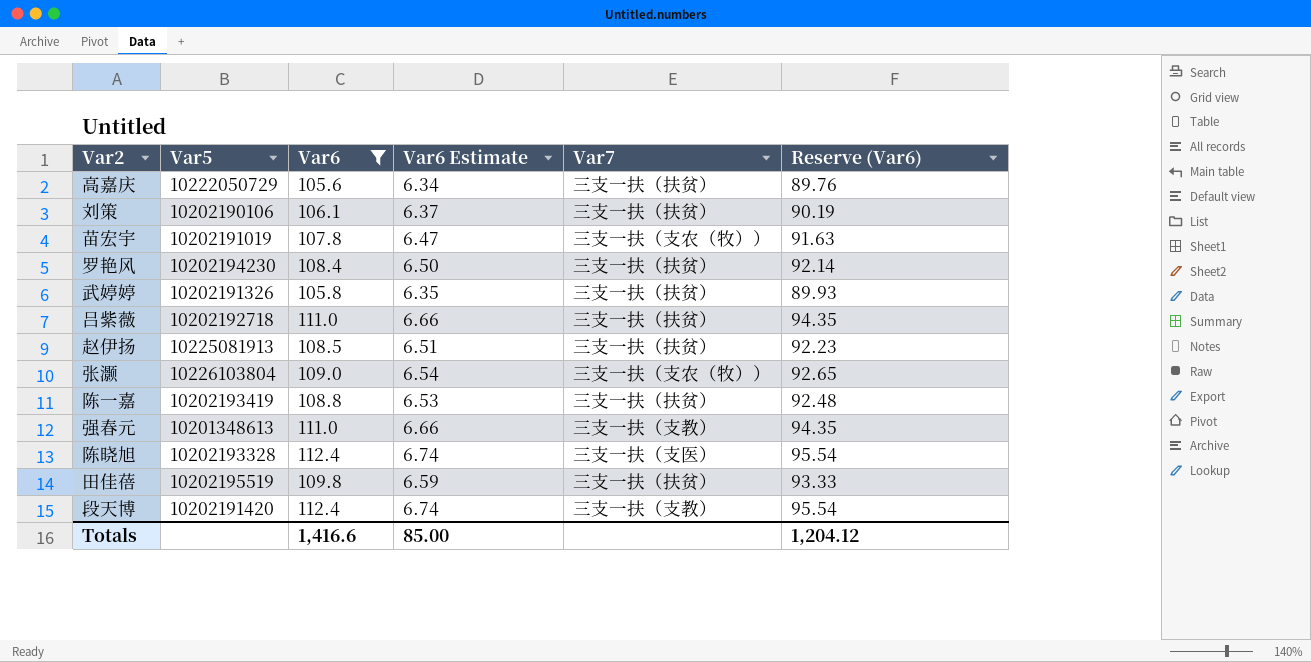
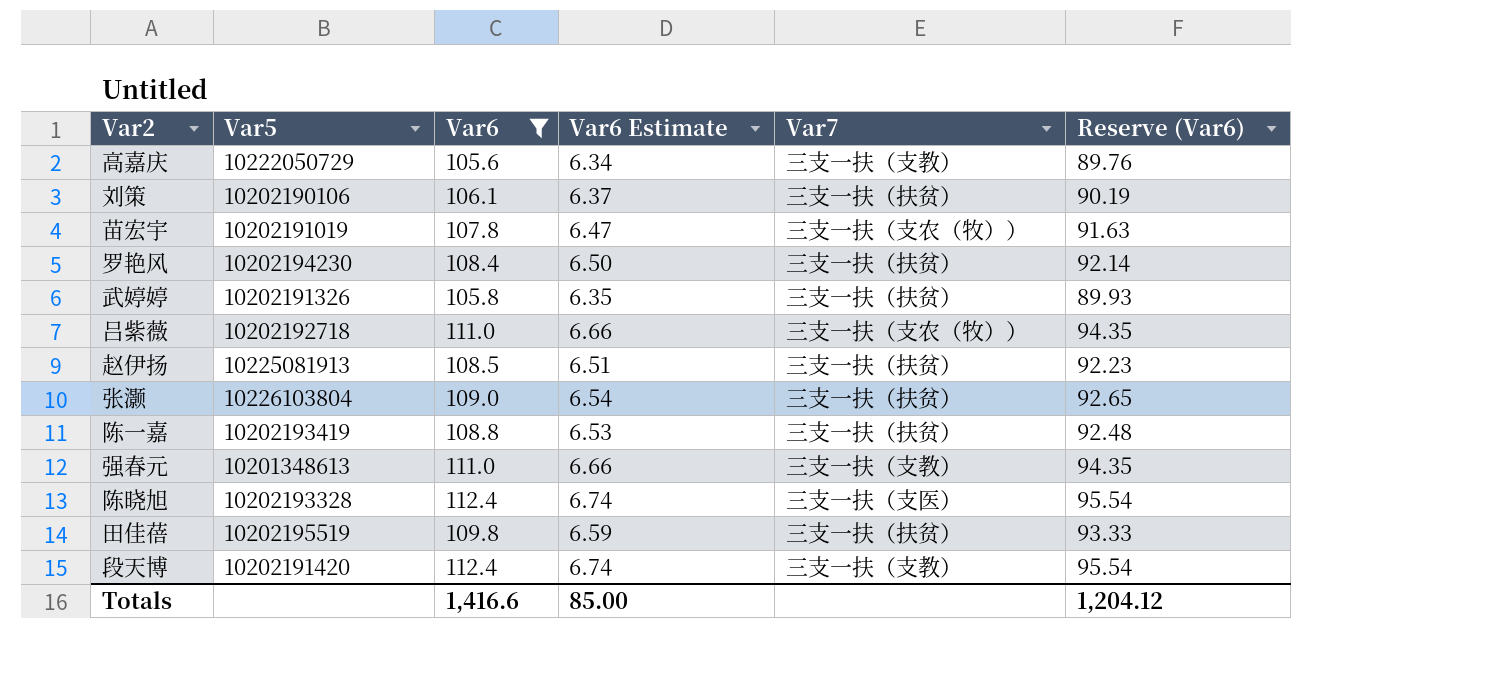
高嘉庆 | Var7: 三支一扶（扶贫） -> 三支一扶（支教）
吕紫薇 | Var7: 三支一扶（扶贫） -> 三支一扶（支农（牧））
张灏 | Var7: 三支一扶（支农（牧）） -> 三支一扶（扶贫）

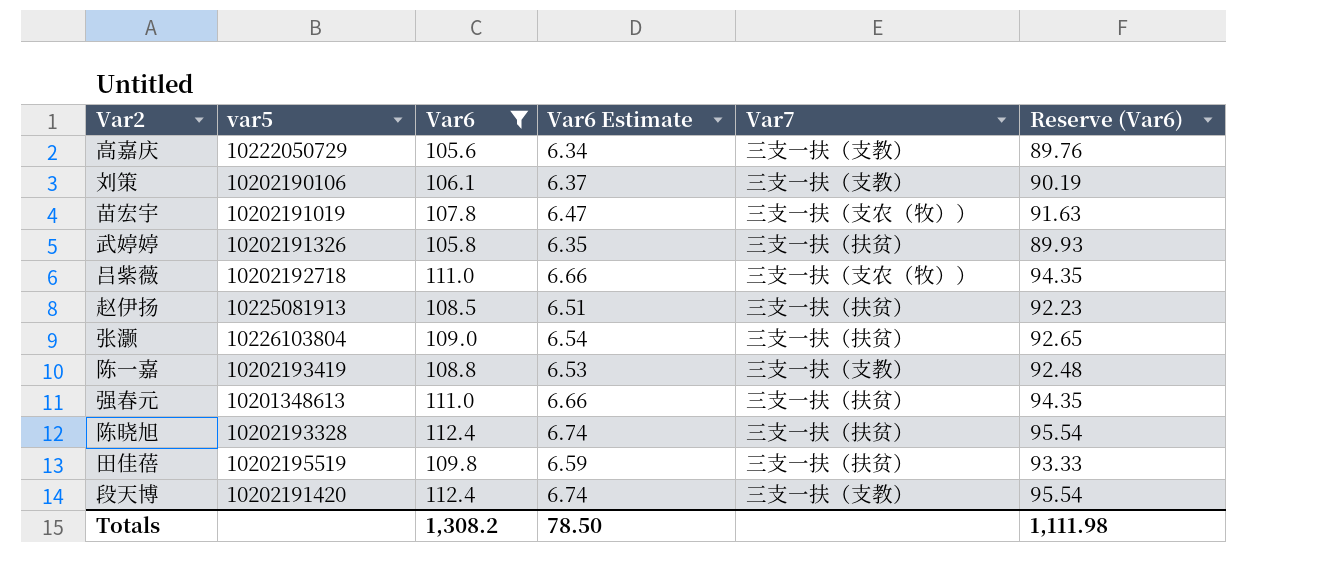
column name: Var5 -> var5
row 罗艳风: 10202194230 | 108.4 | 6.50 | 三支一扶（扶贫） | 92.14 -> none
刘策 | Var7: 三支一扶（扶贫） -> 三支一扶（支教）
陈一嘉 | Var7: 三支一扶（扶贫） -> 三支一扶（支教）
强春元 | Var7: 三支一扶（支教） -> 三支一扶（扶贫）
陈晓旭 | Var7: 三支一扶（支医） -> 三支一扶（扶贫）
Totals | Var6: 1,416.6 -> 1,308.2
Totals | Var6 Estimate: 85.00 -> 78.50
Totals | Reserve (Var6): 1,204.12 -> 1,111.98

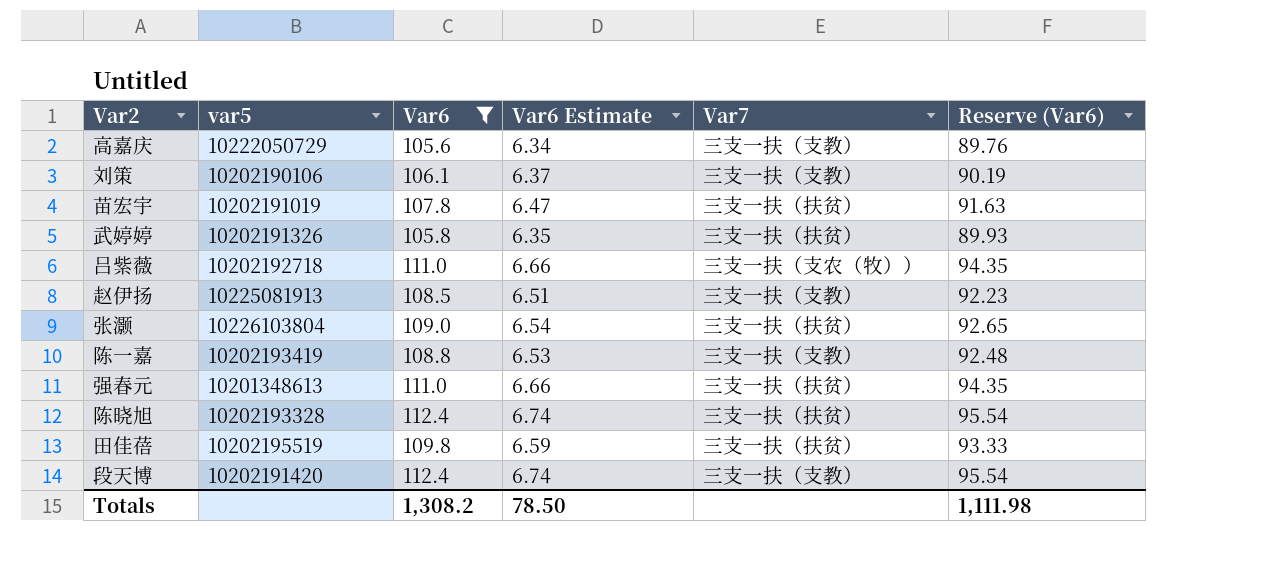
苗宏宇 | Var7: 三支一扶（支农（牧）） -> 三支一扶（扶贫）
赵伊扬 | Var7: 三支一扶（扶贫） -> 三支一扶（支教）

